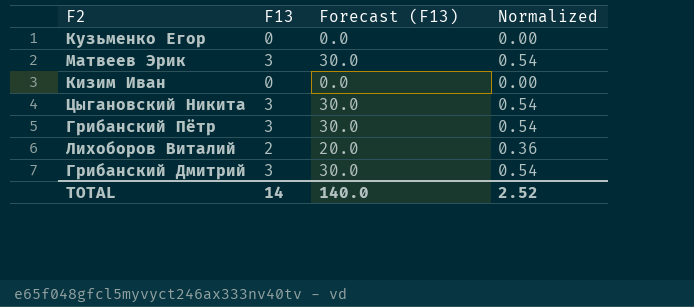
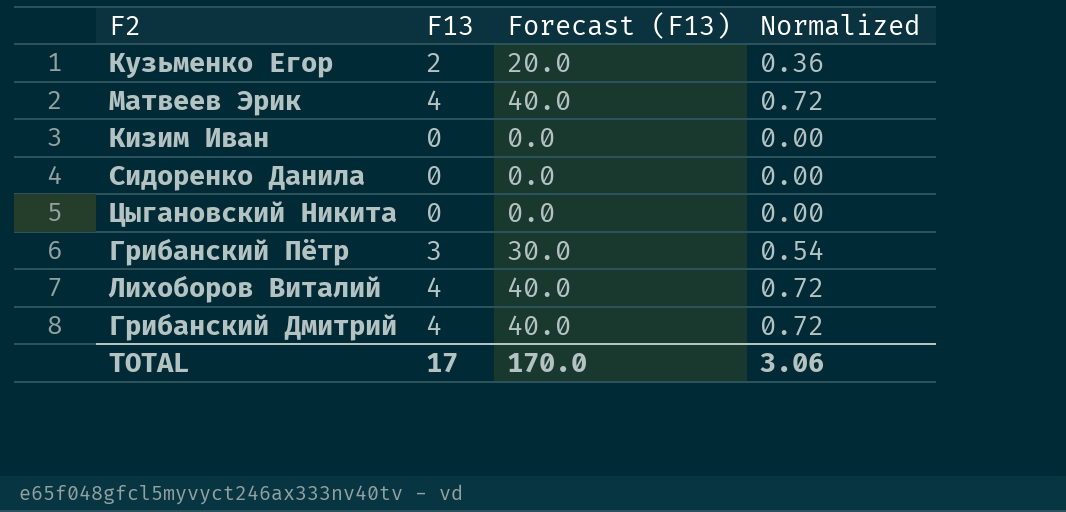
Кузьменко Егор | F13: 0 -> 2
Кузьменко Егор | Forecast (F13): 0.0 -> 20.0
Кузьменко Егор | Normalized: 0.00 -> 0.36
Матвеев Эрик | F13: 3 -> 4
Матвеев Эрик | Forecast (F13): 30.0 -> 40.0
Матвеев Эрик | Normalized: 0.54 -> 0.72
row Сидоренко Данила: none -> 0 | 0.0 | 0.00
Цыгановский Никита | F13: 3 -> 0
Цыгановский Никита | Forecast (F13): 30.0 -> 0.0
Цыгановский Никита | Normalized: 0.54 -> 0.00
Лихоборов Виталий | F13: 2 -> 4
Лихоборов Виталий | Forecast (F13): 20.0 -> 40.0
Лихоборов Виталий | Normalized: 0.36 -> 0.72
Грибанский Дмитрий | F13: 3 -> 4
Грибанский Дмитрий | Forecast (F13): 30.0 -> 40.0
Грибанский Дмитрий | Normalized: 0.54 -> 0.72
TOTAL | F13: 14 -> 17
TOTAL | Forecast (F13): 140.0 -> 170.0
TOTAL | Normalized: 2.52 -> 3.06

